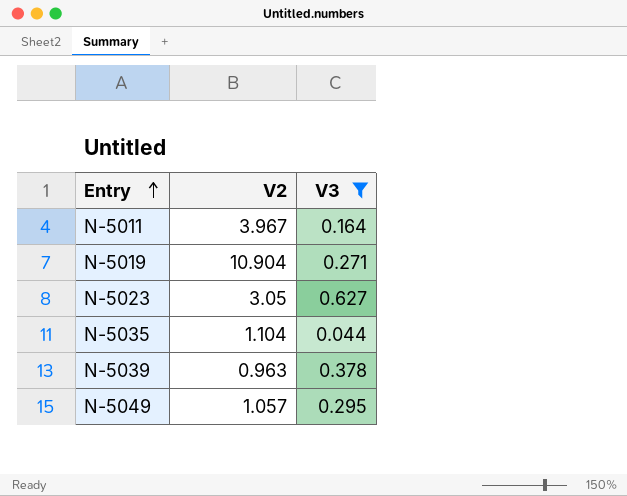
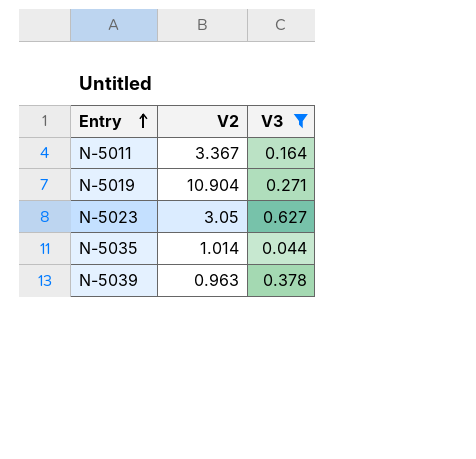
row N-5049: 1.057 | 0.295 -> none
N-5011 | V2: 3.967 -> 3.367
N-5035 | V2: 1.104 -> 1.014

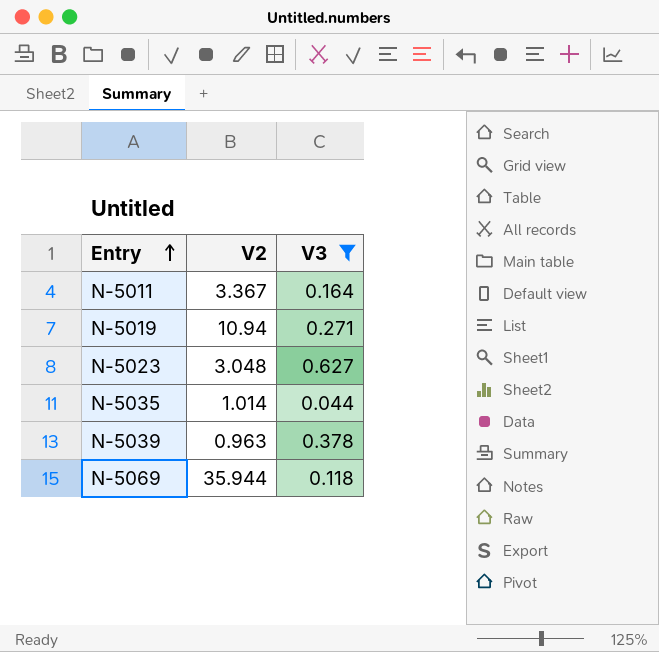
N-5019 | V2: 10.904 -> 10.94
N-5023 | V2: 3.05 -> 3.048
row N-5069: none -> 35.944 | 0.118

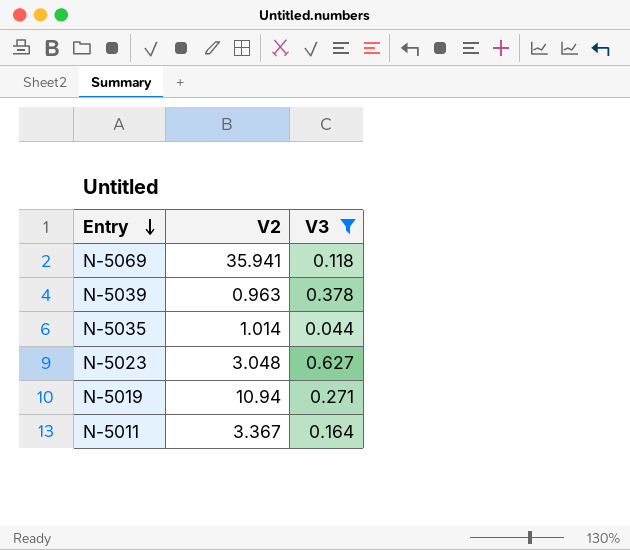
row order: Entry ascending -> Entry descending
N-5069 | V2: 35.944 -> 35.941

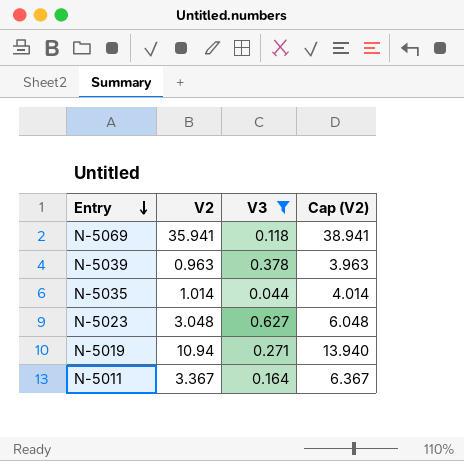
column Cap (V2) | formula: none -> [V2] + 3

